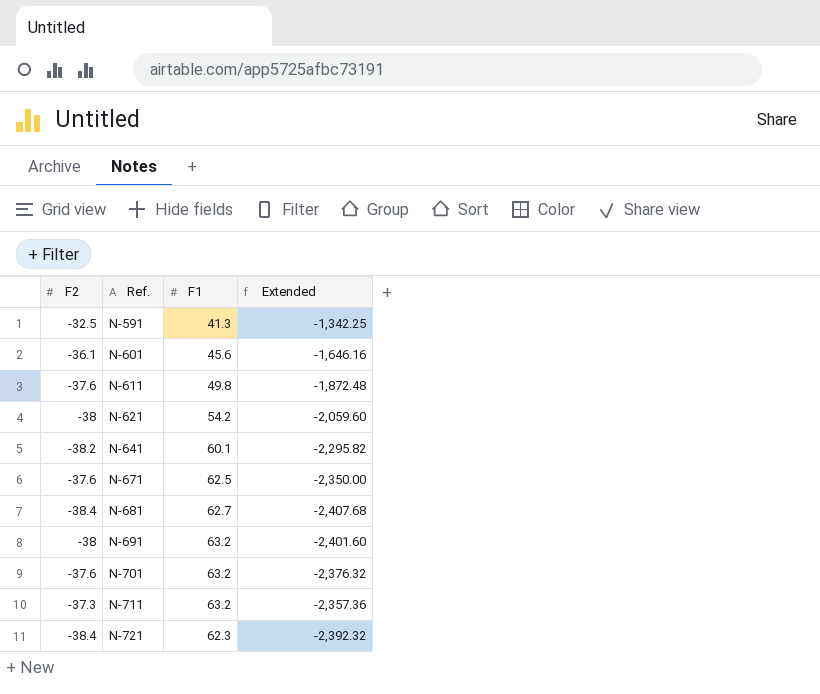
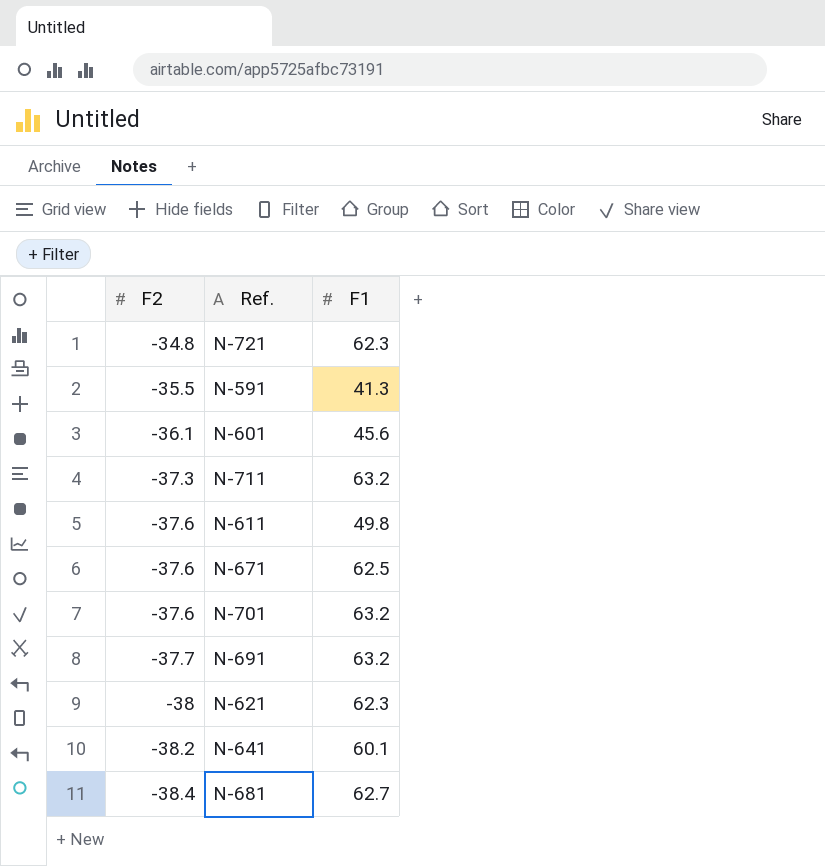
row order: Ref. ascending -> F2 descending
column Extended | formula: [F2] * [F1] -> none
N-721 | F2: -38.4 -> -34.8
N-591 | F2: -32.5 -> -35.5
N-691 | F2: -38 -> -37.7
N-621 | F1: 54.2 -> 62.3

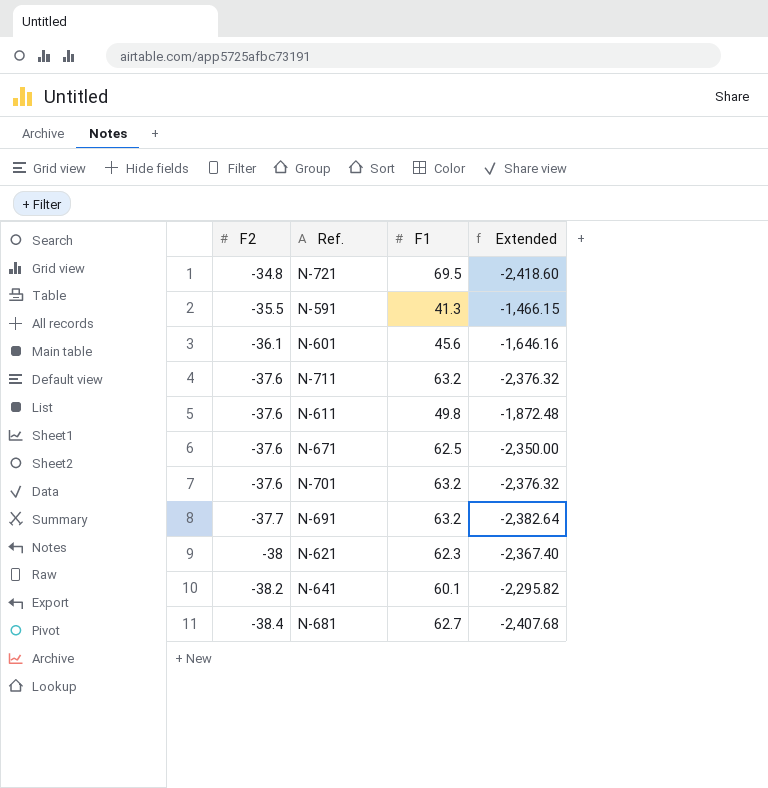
column Extended | formula: none -> [F2] * [F1]
N-721 | F1: 62.3 -> 69.5
N-711 | F2: -37.3 -> -37.6

